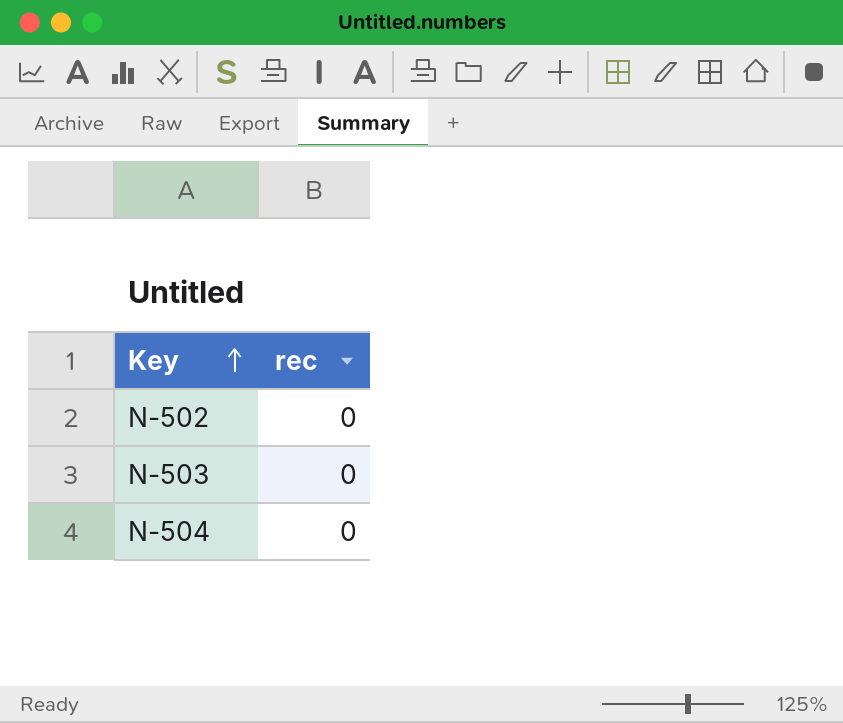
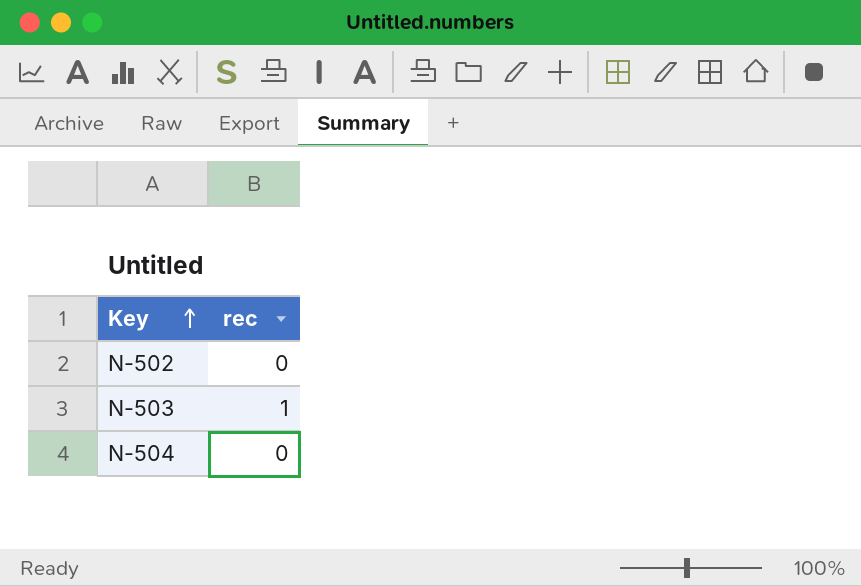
N-503 | rec: 0 -> 1

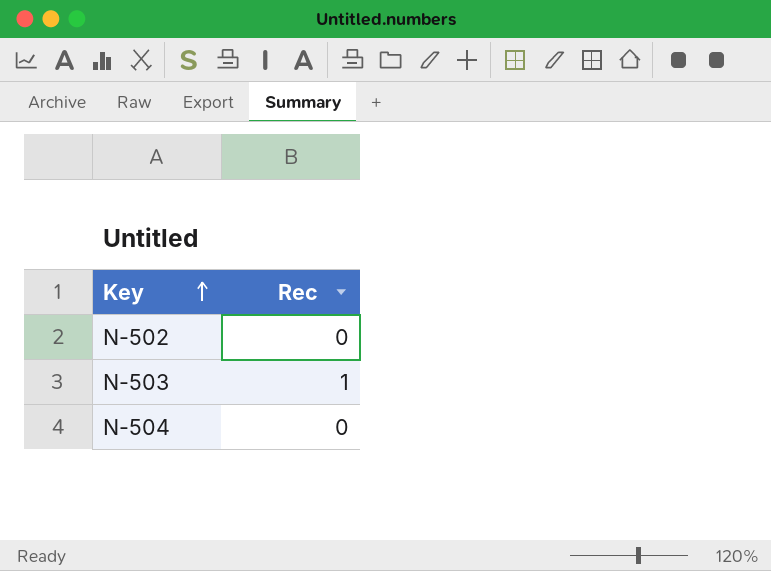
column name: rec -> Rec

